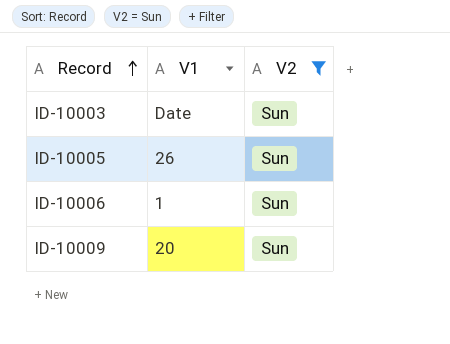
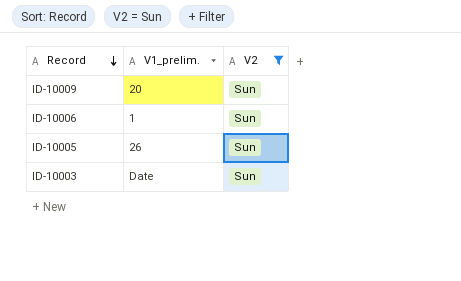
row order: Record ascending -> Record descending
column name: V1 -> V1_prelim.

